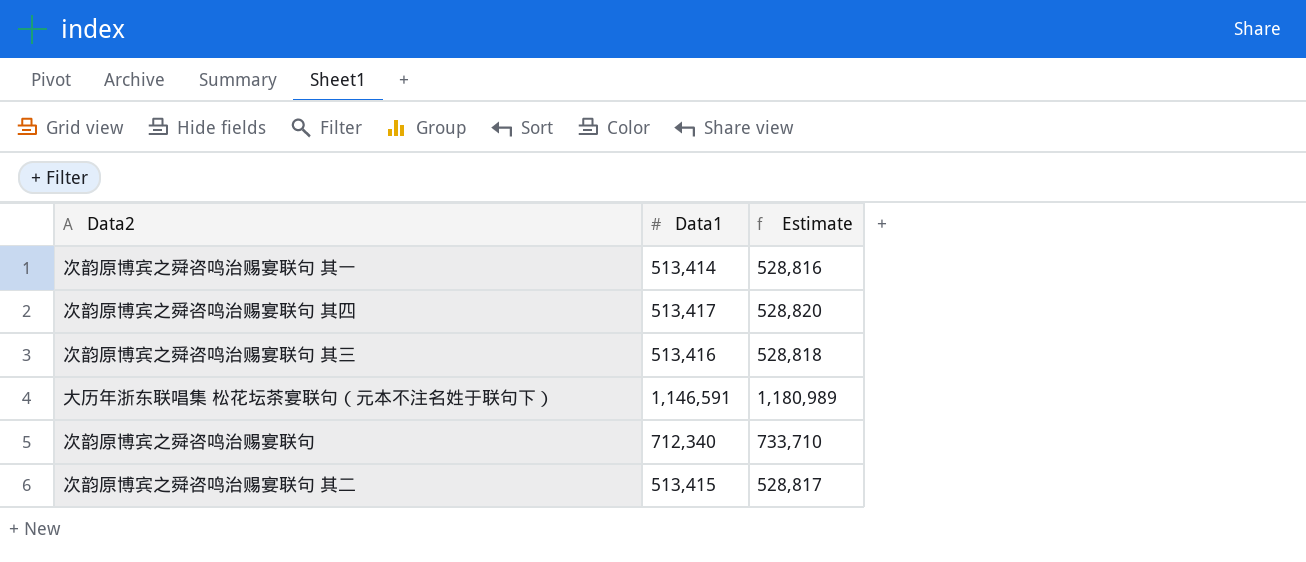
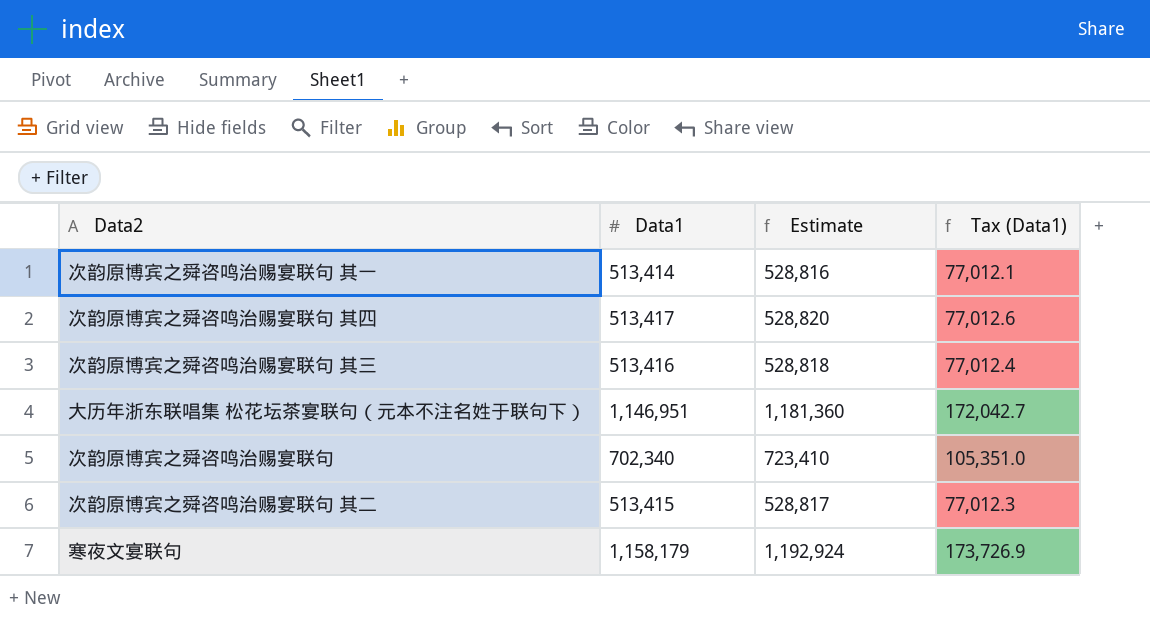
column Tax (Data1) | formula: none -> [Data1] * 0.15
大历年浙东联唱集 松花坛茶宴联句（元本不注名姓于联句下） | Data1: 1,146,591 -> 1,146,951
大历年浙东联唱集 松花坛茶宴联句（元本不注名姓于联句下） | Estimate: 1,180,989 -> 1,181,360
次韵原博宾之舜咨鸣治赐宴联句 | Data1: 712,340 -> 702,340
次韵原博宾之舜咨鸣治赐宴联句 | Estimate: 733,710 -> 723,410
row 寒夜文宴联句: none -> 1,158,179 | 1,192,924 | 173,726.9

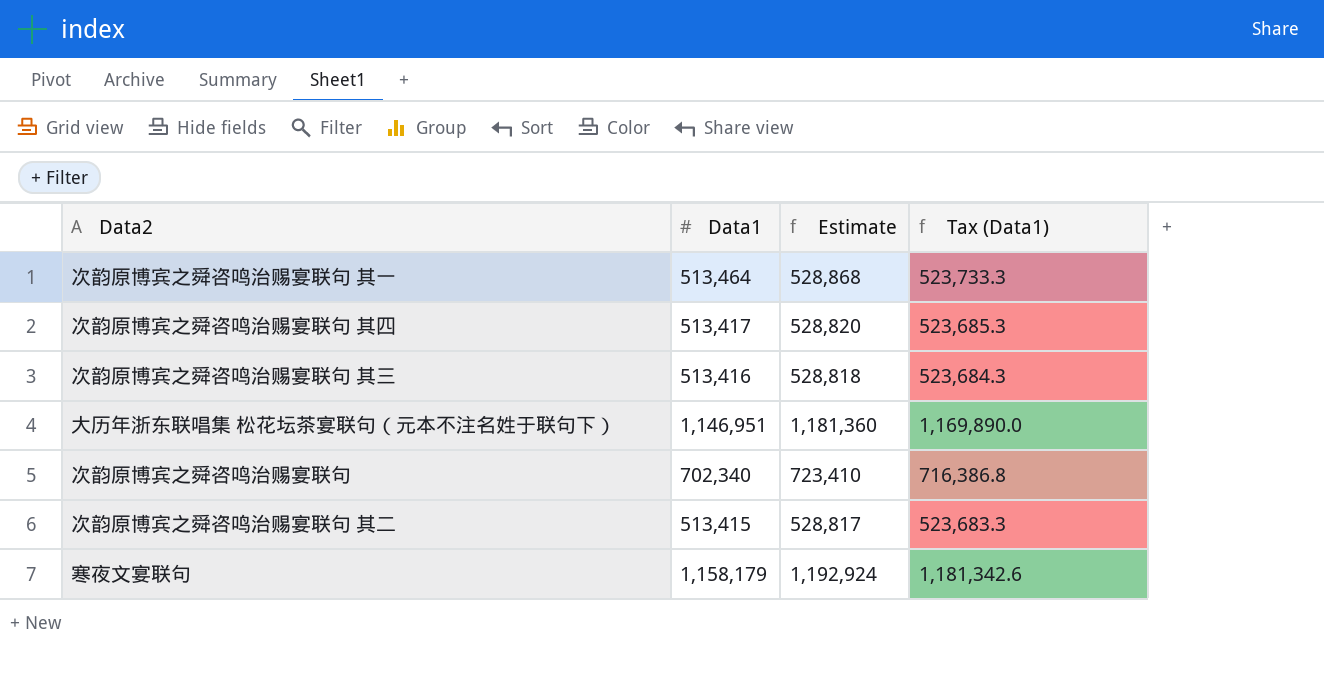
column Tax (Data1) | formula: [Data1] * 0.15 -> [Data1] * 1.02
次韵原博宾之舜咨鸣治赐宴联句 其一 | Data1: 513,414 -> 513,464
次韵原博宾之舜咨鸣治赐宴联句 其一 | Estimate: 528,816 -> 528,868

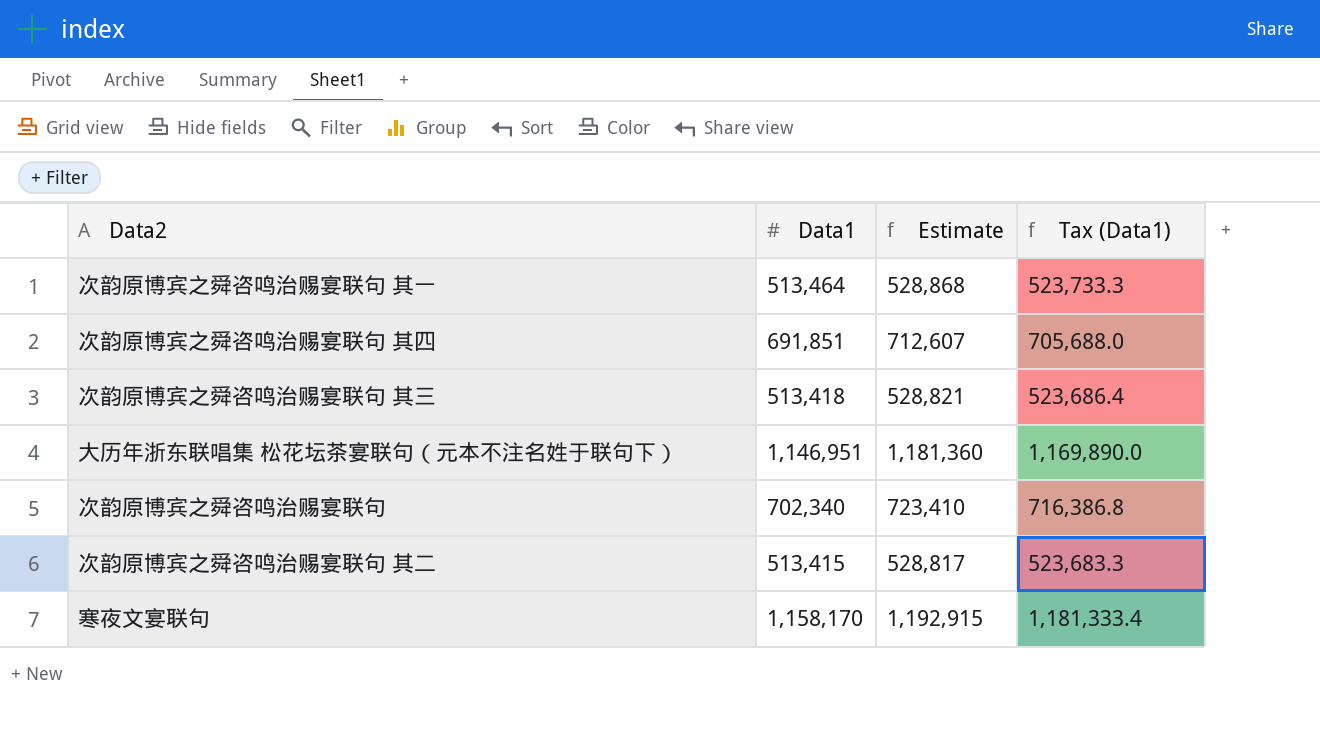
次韵原博宾之舜咨鸣治赐宴联句 其四 | Data1: 513,417 -> 691,851
次韵原博宾之舜咨鸣治赐宴联句 其四 | Estimate: 528,820 -> 712,607
次韵原博宾之舜咨鸣治赐宴联句 其四 | Tax (Data1): 523,685.3 -> 705,688.0
次韵原博宾之舜咨鸣治赐宴联句 其三 | Data1: 513,416 -> 513,418
次韵原博宾之舜咨鸣治赐宴联句 其三 | Estimate: 528,818 -> 528,821
次韵原博宾之舜咨鸣治赐宴联句 其三 | Tax (Data1): 523,684.3 -> 523,686.4
寒夜文宴联句 | Data1: 1,158,179 -> 1,158,170
寒夜文宴联句 | Estimate: 1,192,924 -> 1,192,915
寒夜文宴联句 | Tax (Data1): 1,181,342.6 -> 1,181,333.4

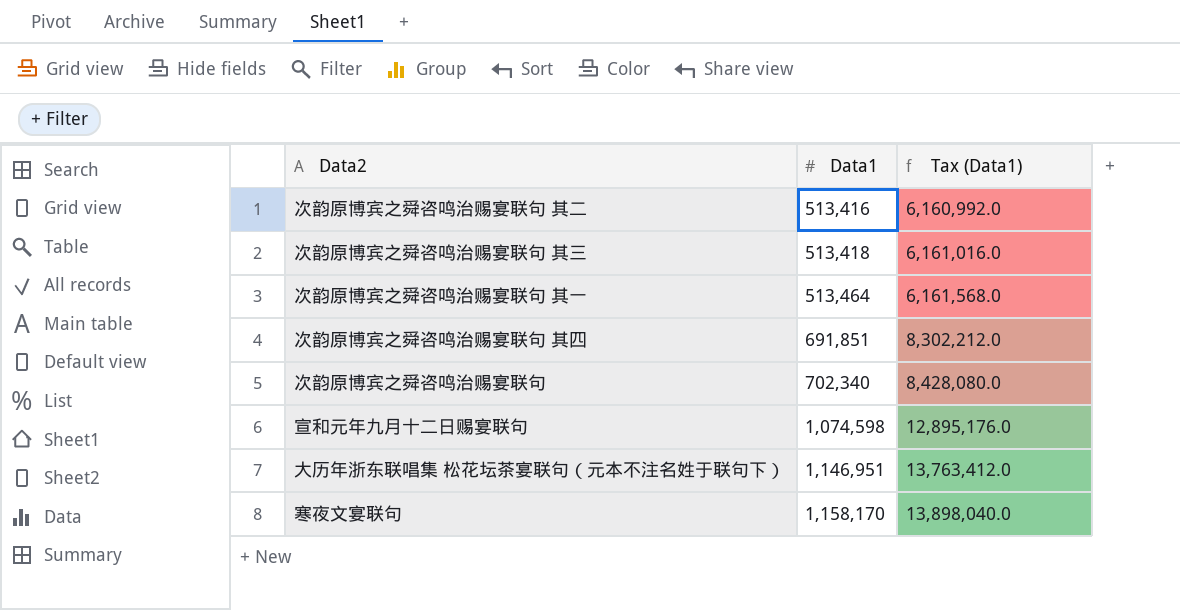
row order: none -> Data1 ascending
column Estimate | formula: [Data1] * 1.03 -> none
column Tax (Data1) | formula: [Data1] * 1.02 -> [Data1] * 12
次韵原博宾之舜咨鸣治赐宴联句 其二 | Data1: 513,415 -> 513,416
row 宣和元年九月十二日赐宴联句: none -> 1,074,598 | 12,895,176.0

